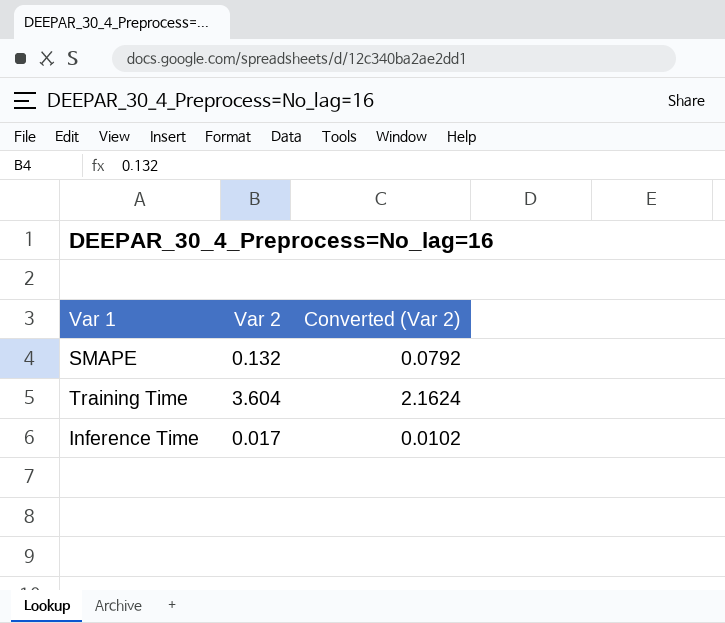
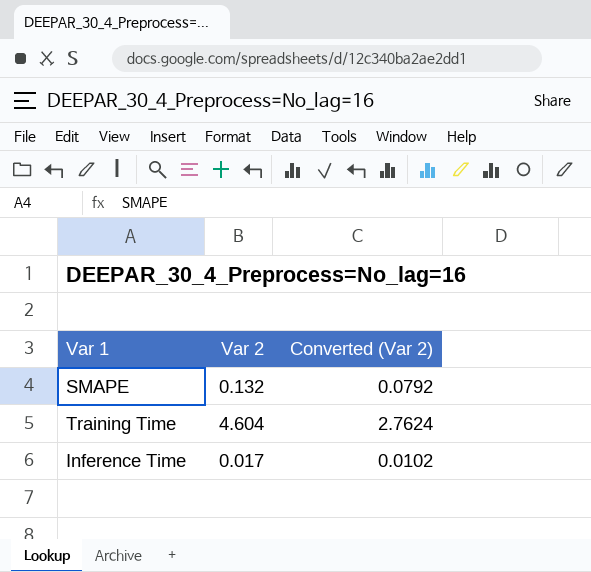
Training Time | Var 2: 3.604 -> 4.604
Training Time | Converted (Var 2): 2.1624 -> 2.7624

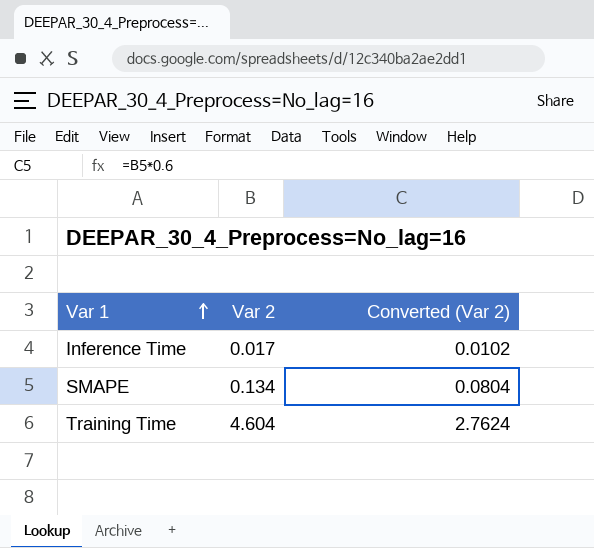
row order: none -> Var 1 ascending
SMAPE | Var 2: 0.132 -> 0.134
SMAPE | Converted (Var 2): 0.0792 -> 0.0804

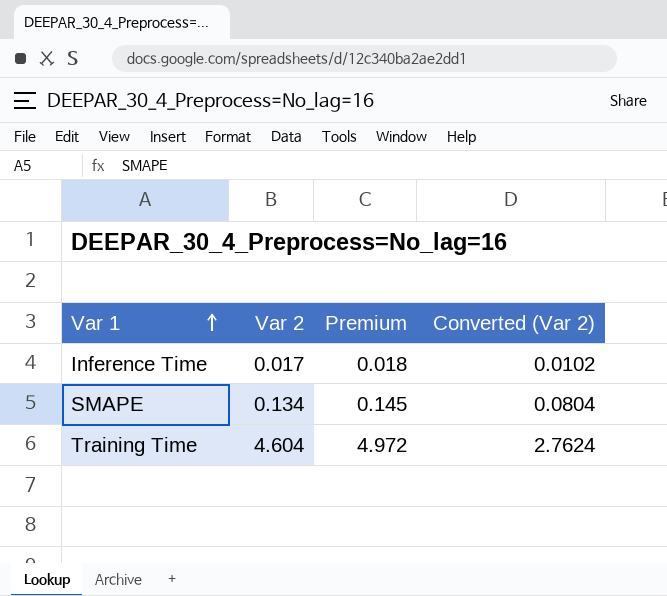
column Premium | formula: none -> [Var 2] * 1.08

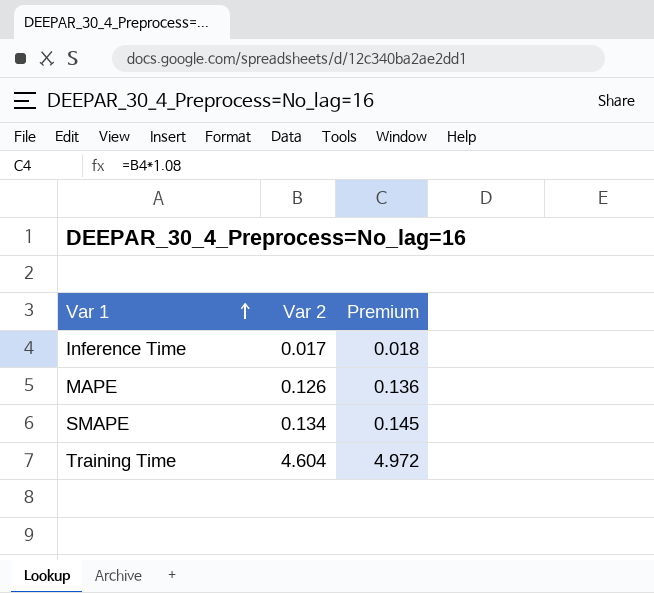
column Converted (Var 2) | formula: [Var 2] * 0.6 -> none
row MAPE: none -> 0.126 | 0.136

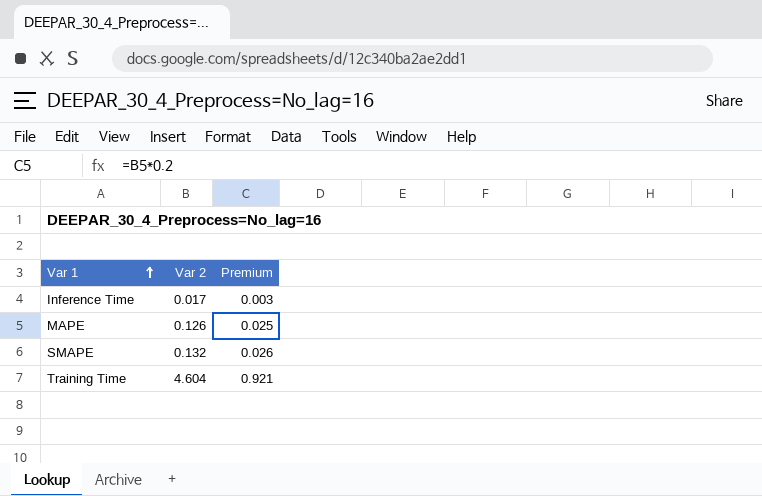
column Premium | formula: [Var 2] * 1.08 -> [Var 2] * 0.2
SMAPE | Var 2: 0.134 -> 0.132

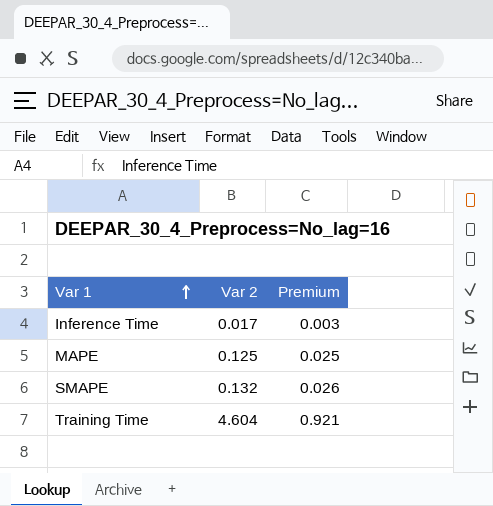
MAPE | Var 2: 0.126 -> 0.125

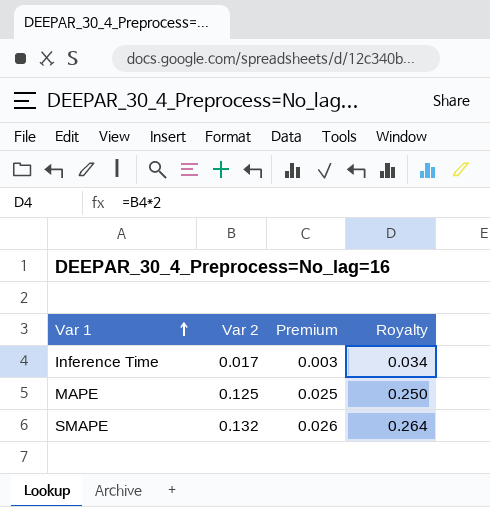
column Royalty | formula: none -> [Var 2] * 2
row Training Time: 4.604 | 0.921 -> none

